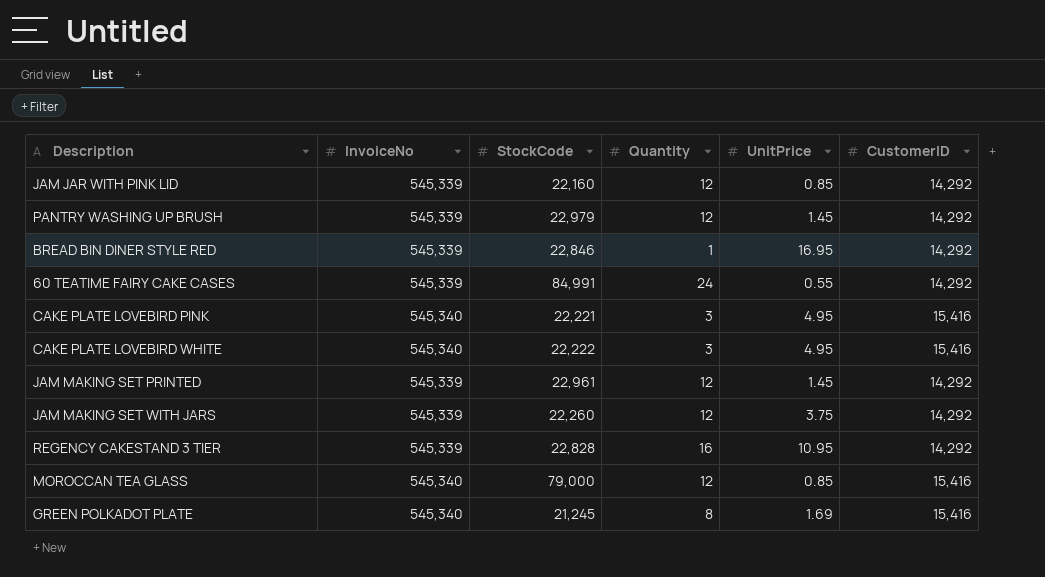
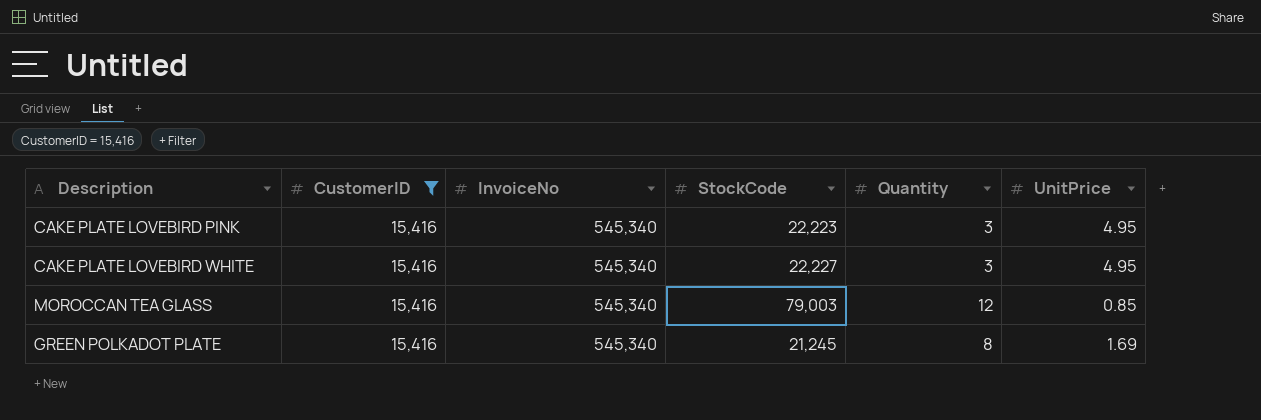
filter: none -> CustomerID = 15,416
column CustomerID | position: 6 -> 2
CAKE PLATE LOVEBIRD PINK | StockCode: 22,221 -> 22,223
CAKE PLATE LOVEBIRD WHITE | StockCode: 22,222 -> 22,227
MOROCCAN TEA GLASS | StockCode: 79,000 -> 79,003

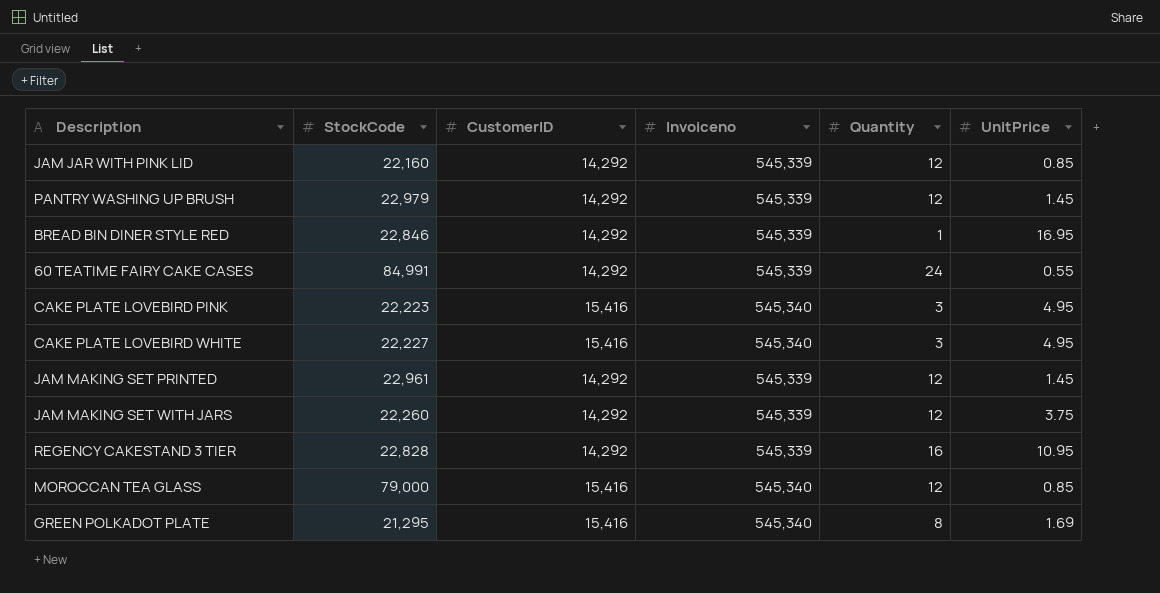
filter: CustomerID = 15,416 -> none
column StockCode | position: 4 -> 2
column name: InvoiceNo -> Invoiceno
MOROCCAN TEA GLASS | StockCode: 79,003 -> 79,000
GREEN POLKADOT PLATE | StockCode: 21,245 -> 21,295

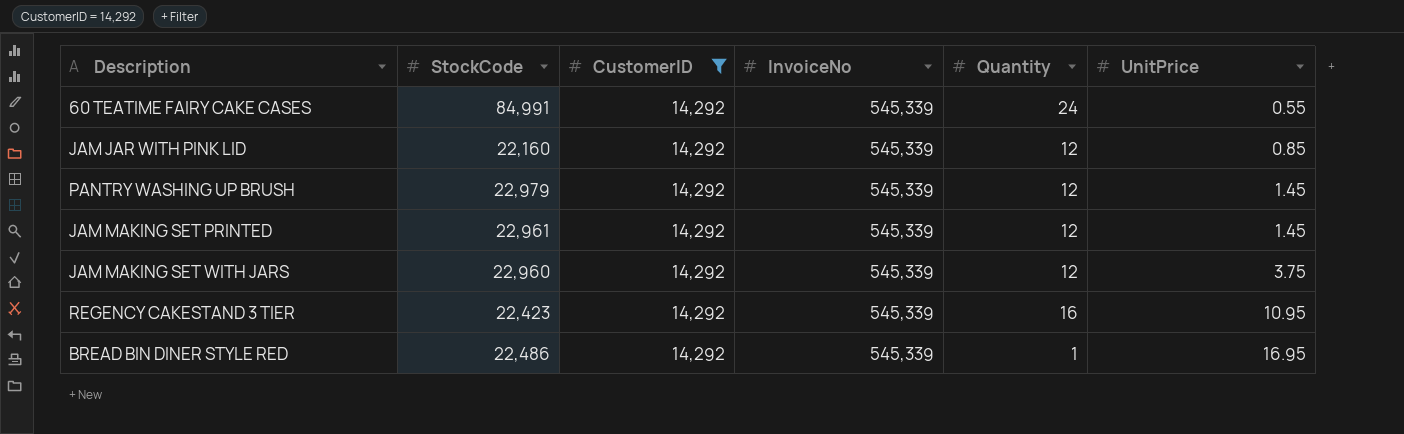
filter: none -> CustomerID = 14,292
row order: none -> UnitPrice ascending
column name: Invoiceno -> InvoiceNo
JAM MAKING SET WITH JARS | StockCode: 22,260 -> 22,960
REGENCY CAKESTAND 3 TIER | StockCode: 22,828 -> 22,423
BREAD BIN DINER STYLE RED | StockCode: 22,846 -> 22,486

